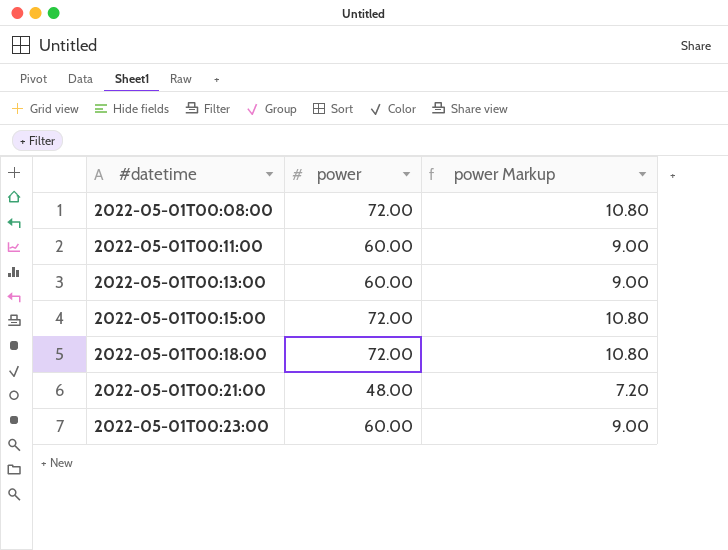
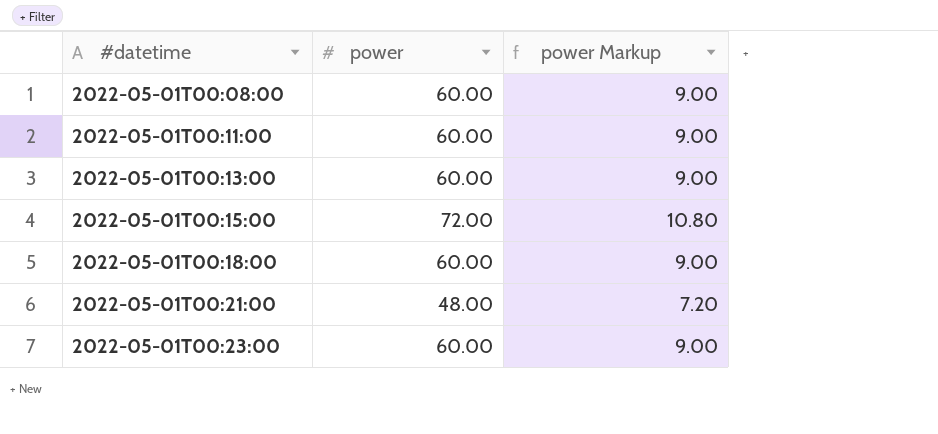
2022-05-01T00:08:00 | power: 72.00 -> 60.00
2022-05-01T00:08:00 | power Markup: 10.80 -> 9.00
2022-05-01T00:18:00 | power: 72.00 -> 60.00
2022-05-01T00:18:00 | power Markup: 10.80 -> 9.00

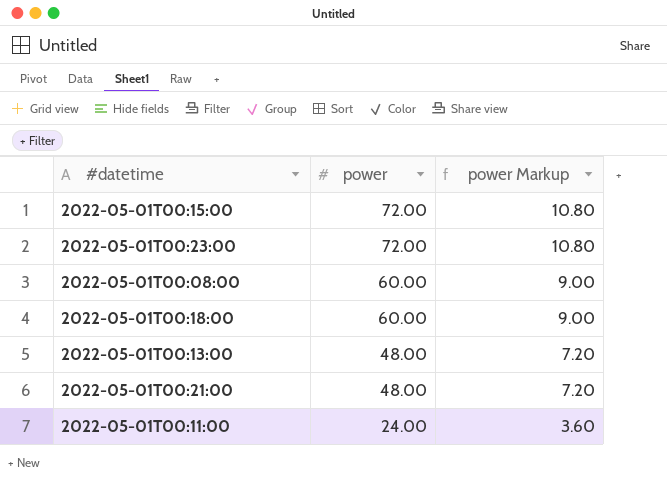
row order: #datetime ascending -> power descending
2022-05-01T00:23:00 | power: 60.00 -> 72.00
2022-05-01T00:23:00 | power Markup: 9.00 -> 10.80
2022-05-01T00:13:00 | power: 60.00 -> 48.00
2022-05-01T00:13:00 | power Markup: 9.00 -> 7.20
2022-05-01T00:11:00 | power: 60.00 -> 24.00
2022-05-01T00:11:00 | power Markup: 9.00 -> 3.60

